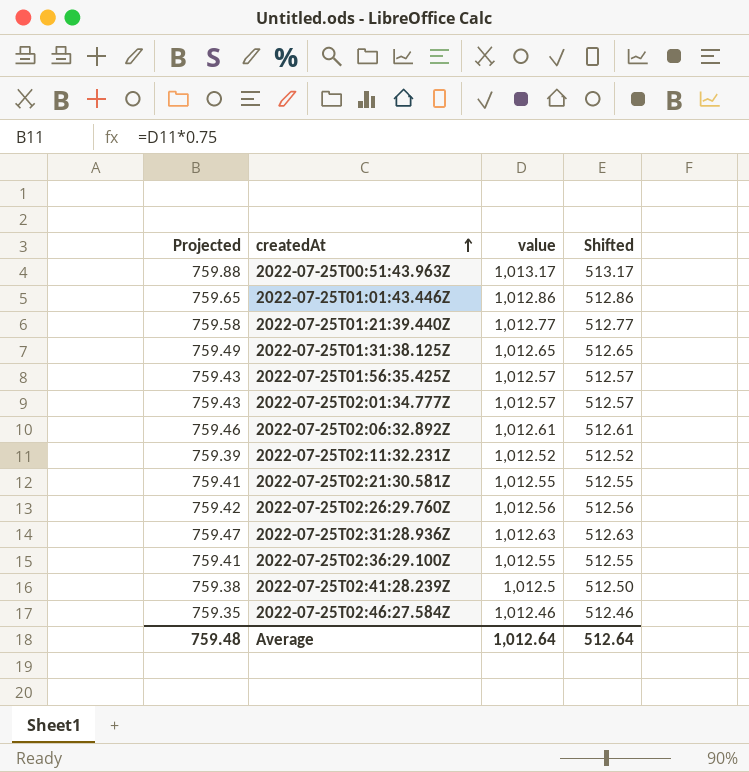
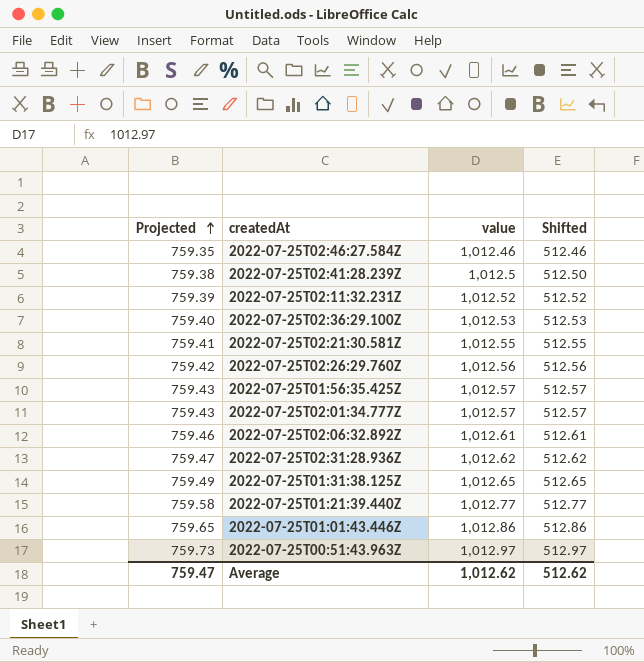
row order: createdAt ascending -> Projected ascending
2022-07-25T02:36:29.100Z | Projected: 759.41 -> 759.40
2022-07-25T02:36:29.100Z | value: 1,012.55 -> 1,012.53
2022-07-25T02:36:29.100Z | Shifted: 512.55 -> 512.53
2022-07-25T02:31:28.936Z | value: 1,012.63 -> 1,012.62
2022-07-25T02:31:28.936Z | Shifted: 512.63 -> 512.62
2022-07-25T00:51:43.963Z | Projected: 759.88 -> 759.73
2022-07-25T00:51:43.963Z | value: 1,013.17 -> 1,012.97
2022-07-25T00:51:43.963Z | Shifted: 513.17 -> 512.97
Average | Projected: 759.48 -> 759.47
Average | value: 1,012.64 -> 1,012.62
Average | Shifted: 512.64 -> 512.62

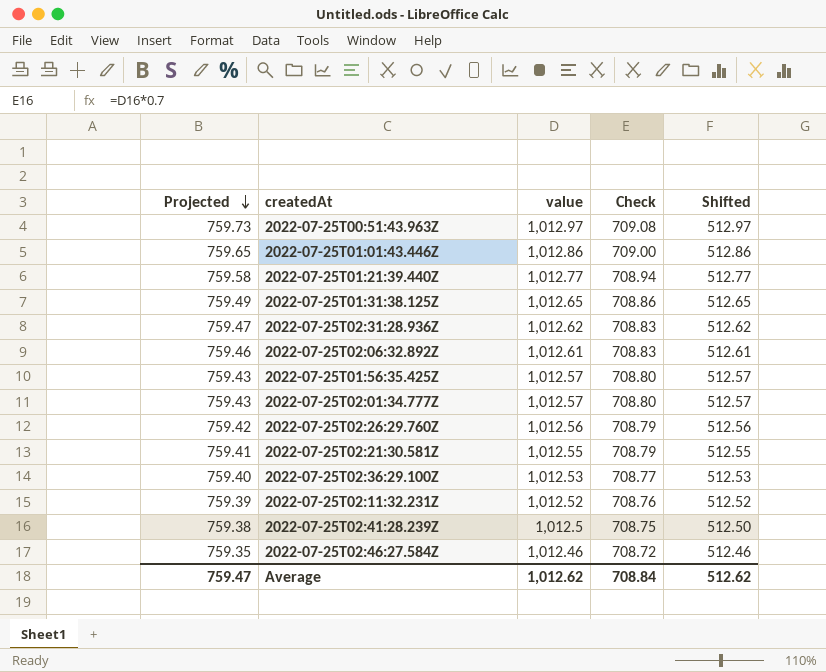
row order: Projected ascending -> Projected descending
column Check | formula: none -> [value] * 0.7

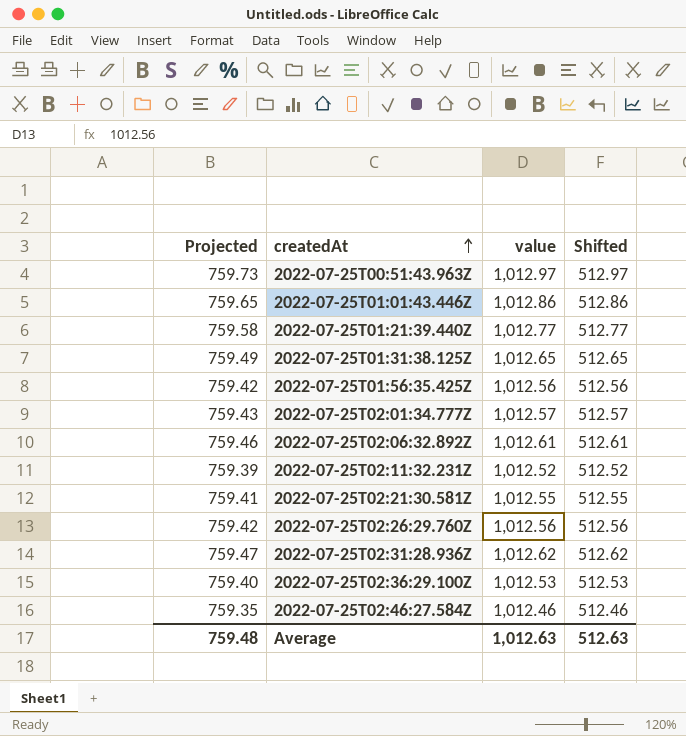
row order: Projected descending -> createdAt ascending
column Check | formula: [value] * 0.7 -> none
row 2022-07-25T02:41:28.239Z: 759.38 | 1,012.5 | 708.75 | 512.50 -> none
2022-07-25T01:56:35.425Z | Projected: 759.43 -> 759.42
2022-07-25T01:56:35.425Z | value: 1,012.57 -> 1,012.56
2022-07-25T01:56:35.425Z | Shifted: 512.57 -> 512.56
Average | Projected: 759.47 -> 759.48
Average | value: 1,012.62 -> 1,012.63
Average | Shifted: 512.62 -> 512.63

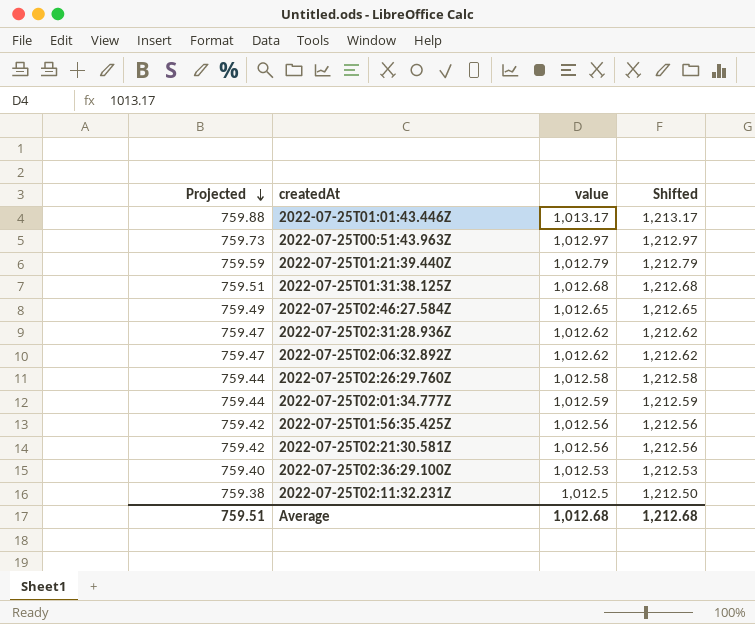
row order: createdAt ascending -> Projected descending
column Shifted | formula: [value] - 500 -> [value] + 200
2022-07-25T01:01:43.446Z | Projected: 759.65 -> 759.88
2022-07-25T01:01:43.446Z | value: 1,012.86 -> 1,013.17
2022-07-25T01:21:39.440Z | Projected: 759.58 -> 759.59
2022-07-25T01:21:39.440Z | value: 1,012.77 -> 1,012.79
2022-07-25T01:31:38.125Z | Projected: 759.49 -> 759.51
2022-07-25T01:31:38.125Z | value: 1,012.65 -> 1,012.68
2022-07-25T02:46:27.584Z | Projected: 759.35 -> 759.49
2022-07-25T02:46:27.584Z | value: 1,012.46 -> 1,012.65
2022-07-25T02:06:32.892Z | Projected: 759.46 -> 759.47
2022-07-25T02:06:32.892Z | value: 1,012.61 -> 1,012.62
2022-07-25T02:26:29.760Z | Projected: 759.42 -> 759.44
2022-07-25T02:26:29.760Z | value: 1,012.56 -> 1,012.58
2022-07-25T02:01:34.777Z | Projected: 759.43 -> 759.44
2022-07-25T02:01:34.777Z | value: 1,012.57 -> 1,012.59
2022-07-25T02:21:30.581Z | Projected: 759.41 -> 759.42
2022-07-25T02:21:30.581Z | value: 1,012.55 -> 1,012.56
2022-07-25T02:11:32.231Z | Projected: 759.39 -> 759.38
2022-07-25T02:11:32.231Z | value: 1,012.52 -> 1,012.5
Average | Projected: 759.48 -> 759.51
Average | value: 1,012.63 -> 1,012.68
Average | Shifted: 512.63 -> 1,212.68

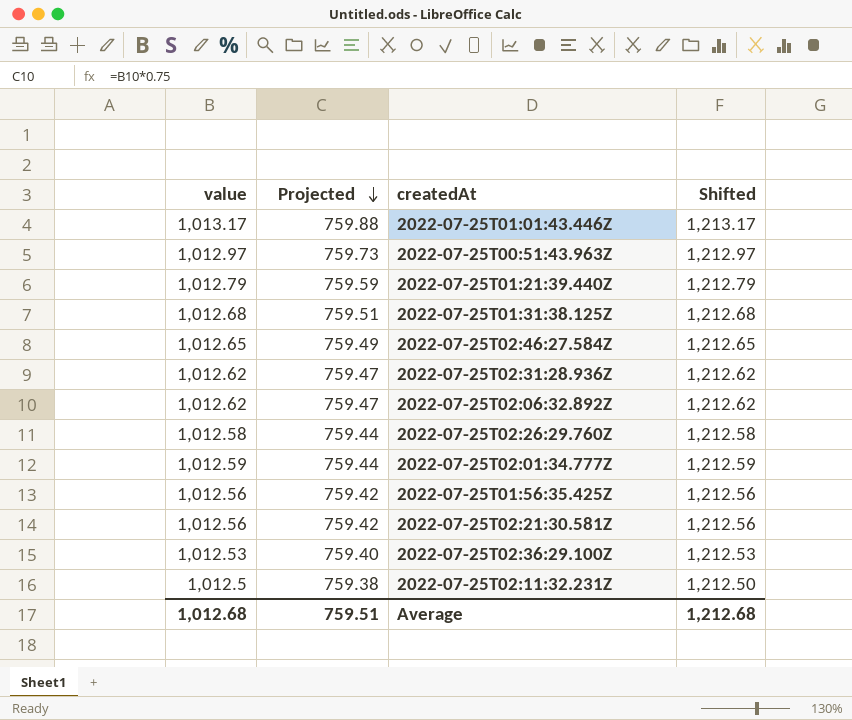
column value | position: 3 -> 1

